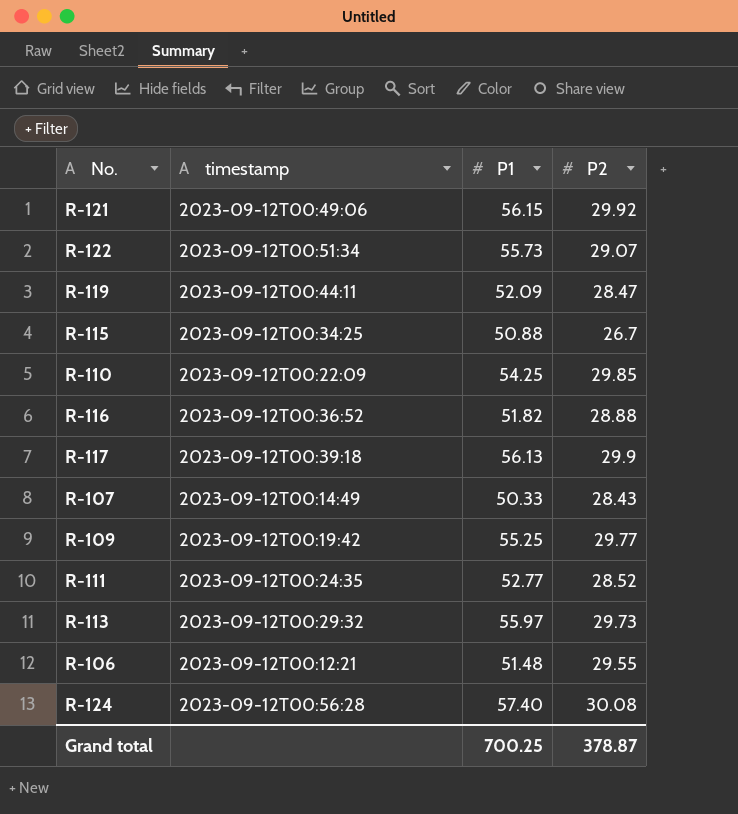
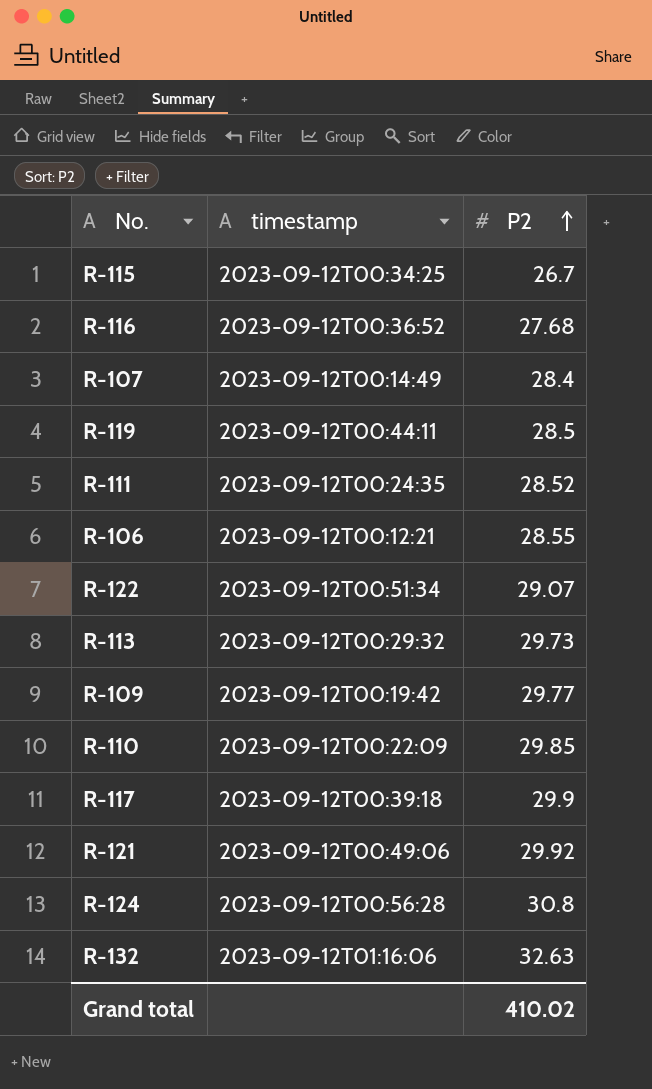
row order: none -> P2 ascending
column P1 | position: 3 -> none
R-116 | P2: 28.88 -> 27.68
R-107 | P2: 28.43 -> 28.4
R-119 | P2: 28.47 -> 28.5
R-106 | P2: 29.55 -> 28.55
R-124 | P2: 30.08 -> 30.8
row R-132: none -> 2023-09-12T01:16:06 | 32.63
Grand total | P2: 378.87 -> 410.02

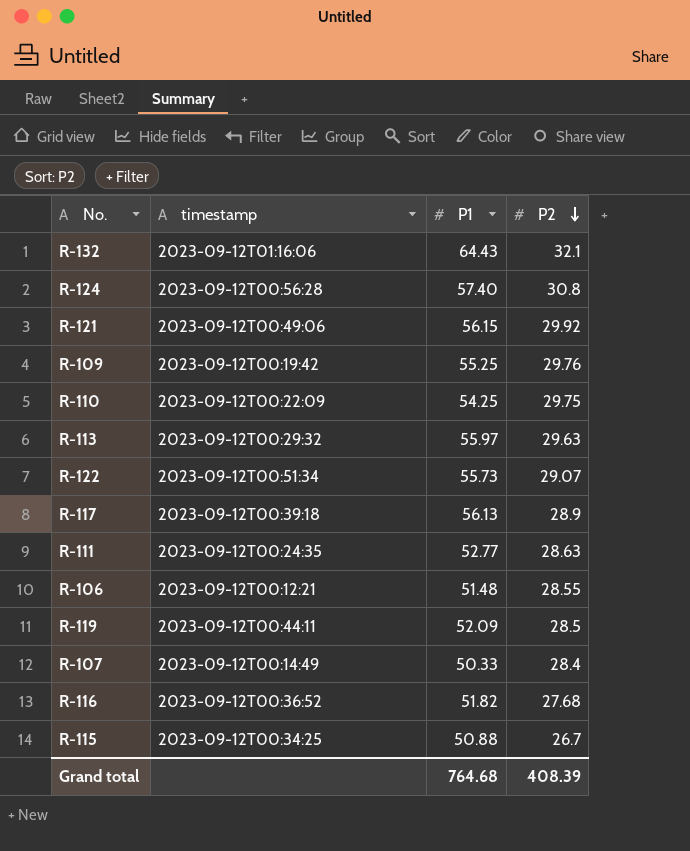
row order: P2 ascending -> P2 descending
column P1 | position: none -> 3
R-132 | P2: 32.63 -> 32.1
R-109 | P2: 29.77 -> 29.76
R-110 | P2: 29.85 -> 29.75
R-113 | P2: 29.73 -> 29.63
R-117 | P2: 29.9 -> 28.9
R-111 | P2: 28.52 -> 28.63
Grand total | P2: 410.02 -> 408.39

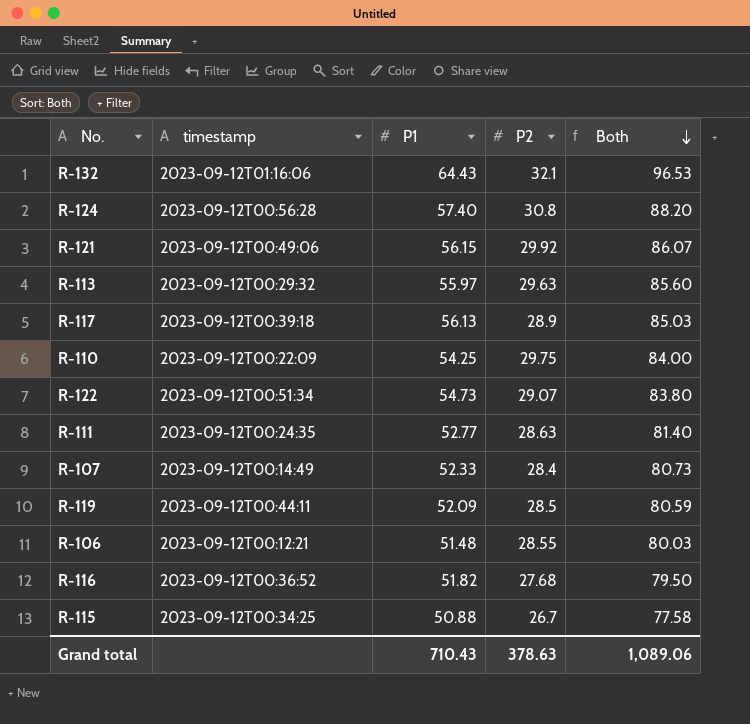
row order: P2 descending -> Both descending
column Both | formula: none -> [P1] + [P2]
row R-109: 2023-09-12T00:19:42 | 55.25 | 29.76 -> none
R-122 | P1: 55.73 -> 54.73
R-107 | P1: 50.33 -> 52.33
Grand total | P1: 764.68 -> 710.43
Grand total | P2: 408.39 -> 378.63

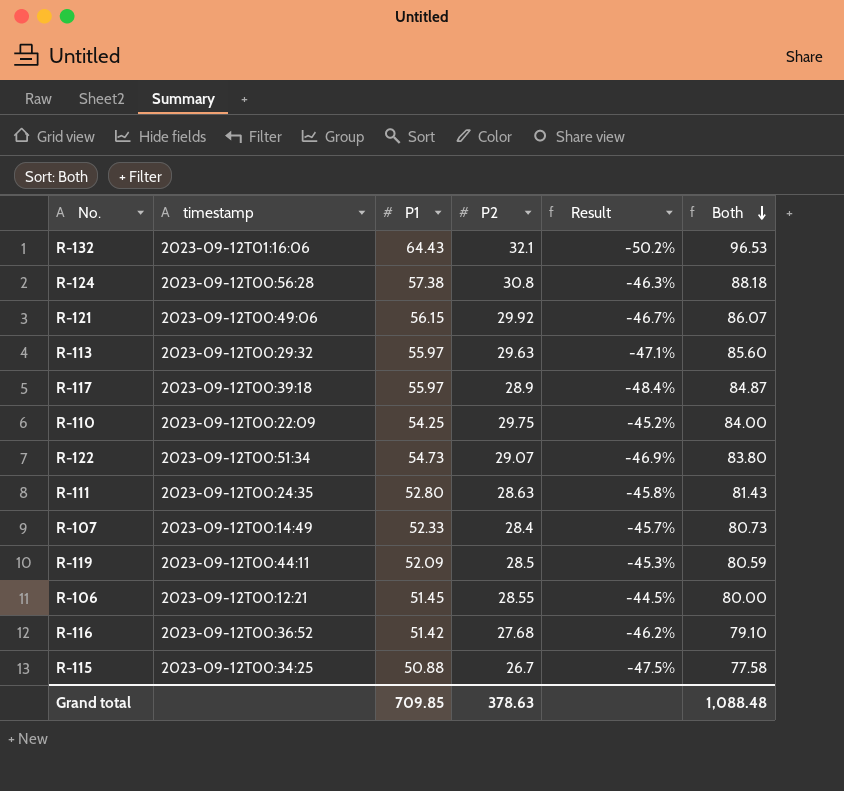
column Result | formula: none -> ([P2] - [P1]) / [P1]
R-124 | P1: 57.40 -> 57.38
R-124 | Both: 88.20 -> 88.18
R-117 | P1: 56.13 -> 55.97
R-117 | Both: 85.03 -> 84.87
R-111 | P1: 52.77 -> 52.80
R-111 | Both: 81.40 -> 81.43
R-106 | P1: 51.48 -> 51.45
R-106 | Both: 80.03 -> 80.00
R-116 | P1: 51.82 -> 51.42
R-116 | Both: 79.50 -> 79.10
Grand total | P1: 710.43 -> 709.85
Grand total | Both: 1,089.06 -> 1,088.48

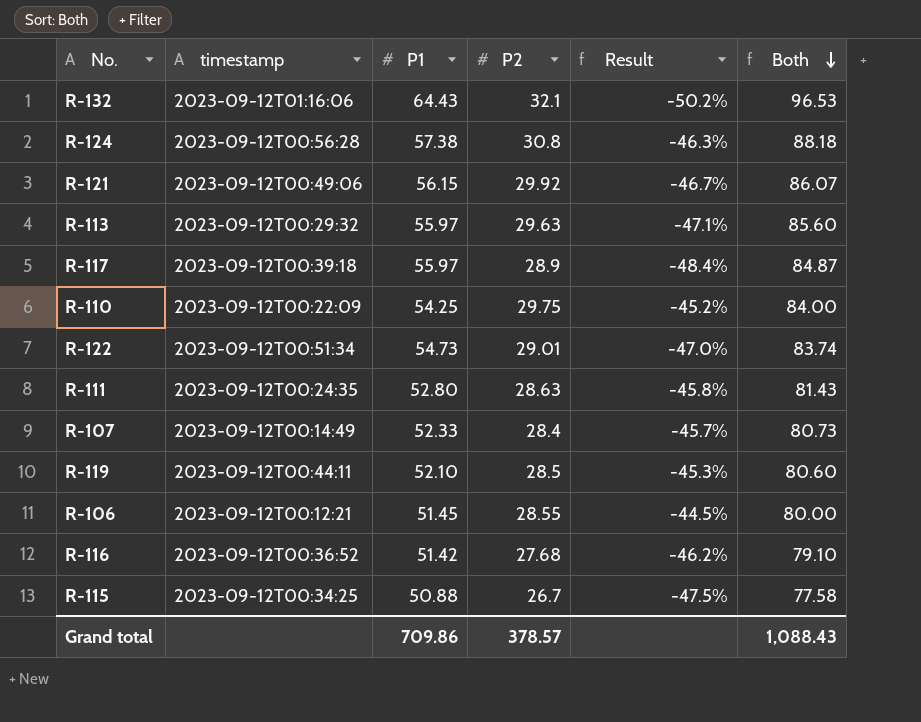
R-122 | P2: 29.07 -> 29.01
R-122 | Result: -46.9% -> -47.0%
R-122 | Both: 83.80 -> 83.74
R-119 | P1: 52.09 -> 52.10
R-119 | Both: 80.59 -> 80.60
Grand total | P1: 709.85 -> 709.86
Grand total | P2: 378.63 -> 378.57
Grand total | Both: 1,088.48 -> 1,088.43

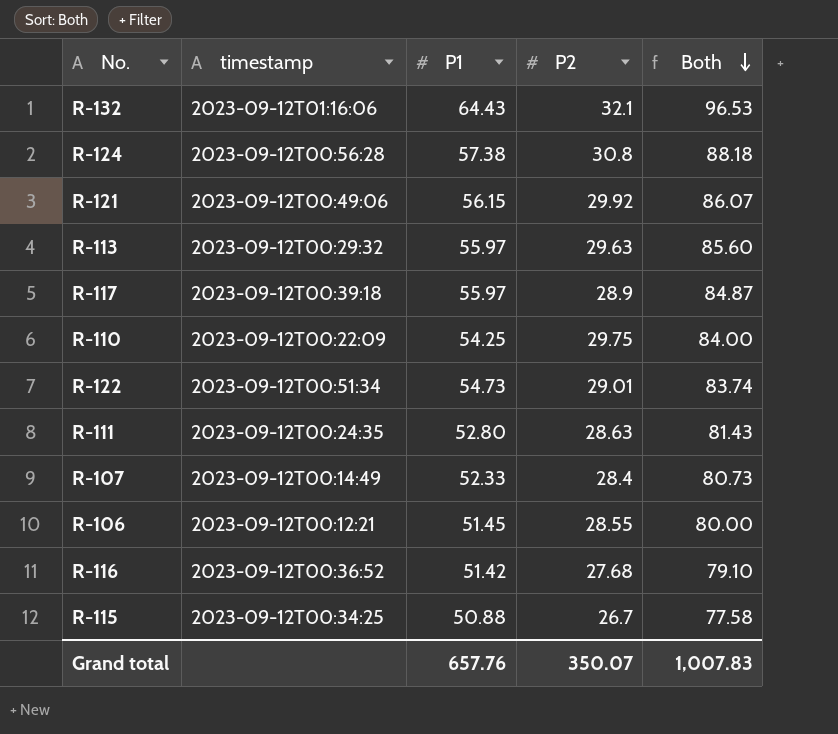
column Result | formula: ([P2] - [P1]) / [P1] -> none
row R-119: 2023-09-12T00:44:11 | 52.10 | 28.5 | -45.3% | 80.60 -> none
Grand total | P1: 709.86 -> 657.76
Grand total | P2: 378.57 -> 350.07
Grand total | Both: 1,088.43 -> 1,007.83

